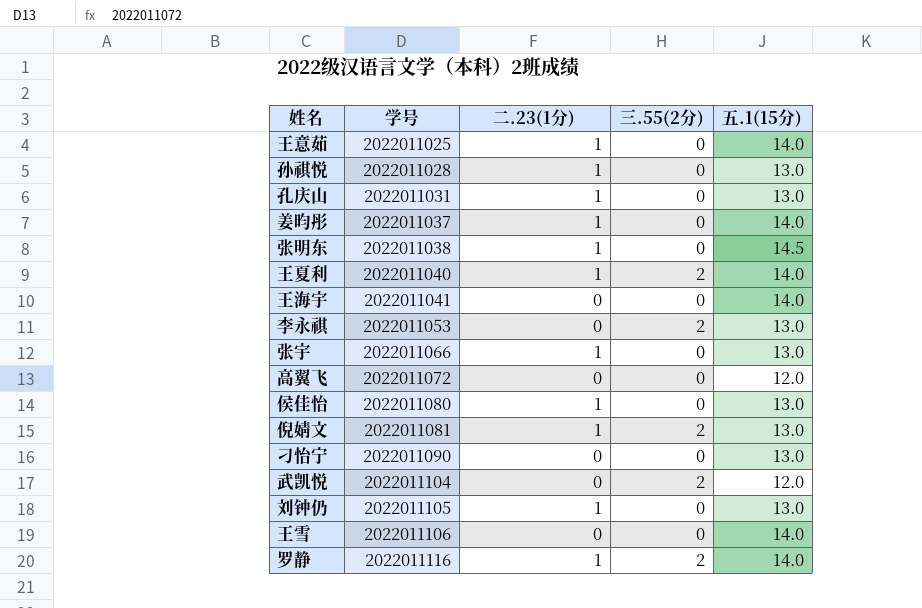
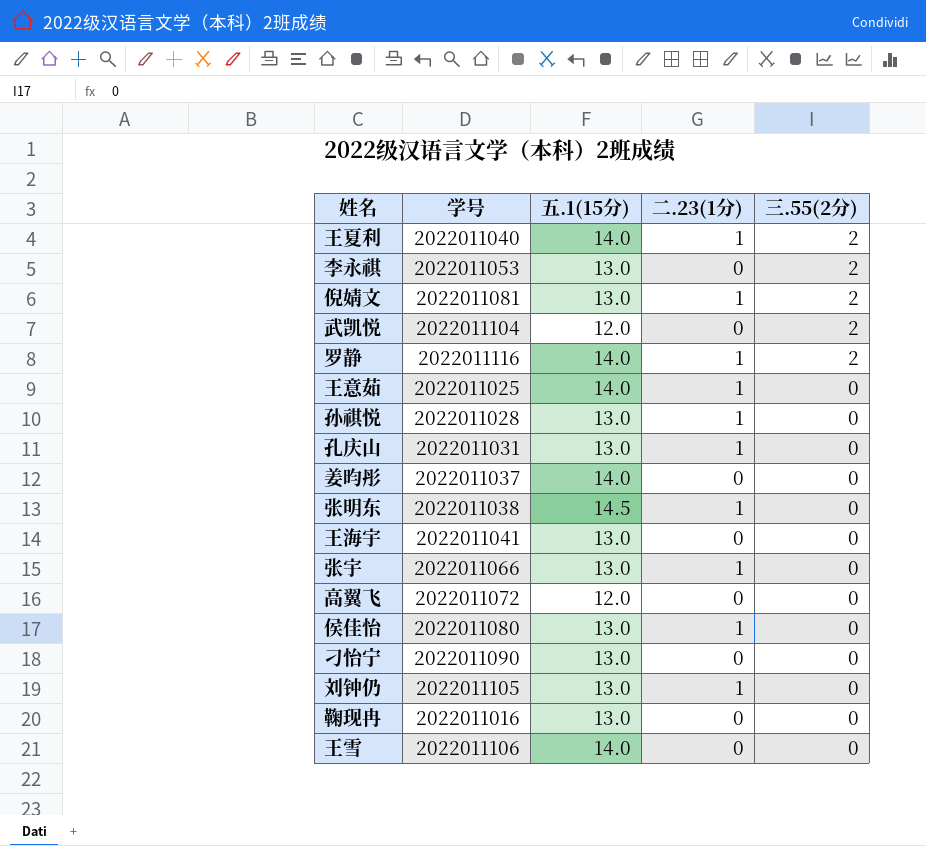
row order: 学号 ascending -> 三.55(2分) descending
column 五.1(15分) | position: 5 -> 3
姜昀彤 | 二.23(1分): 1 -> 0
王海宇 | 五.1(15分): 14.0 -> 13.0
row 鞠现冉: none -> 2022011016 | 13.0 | 0 | 0

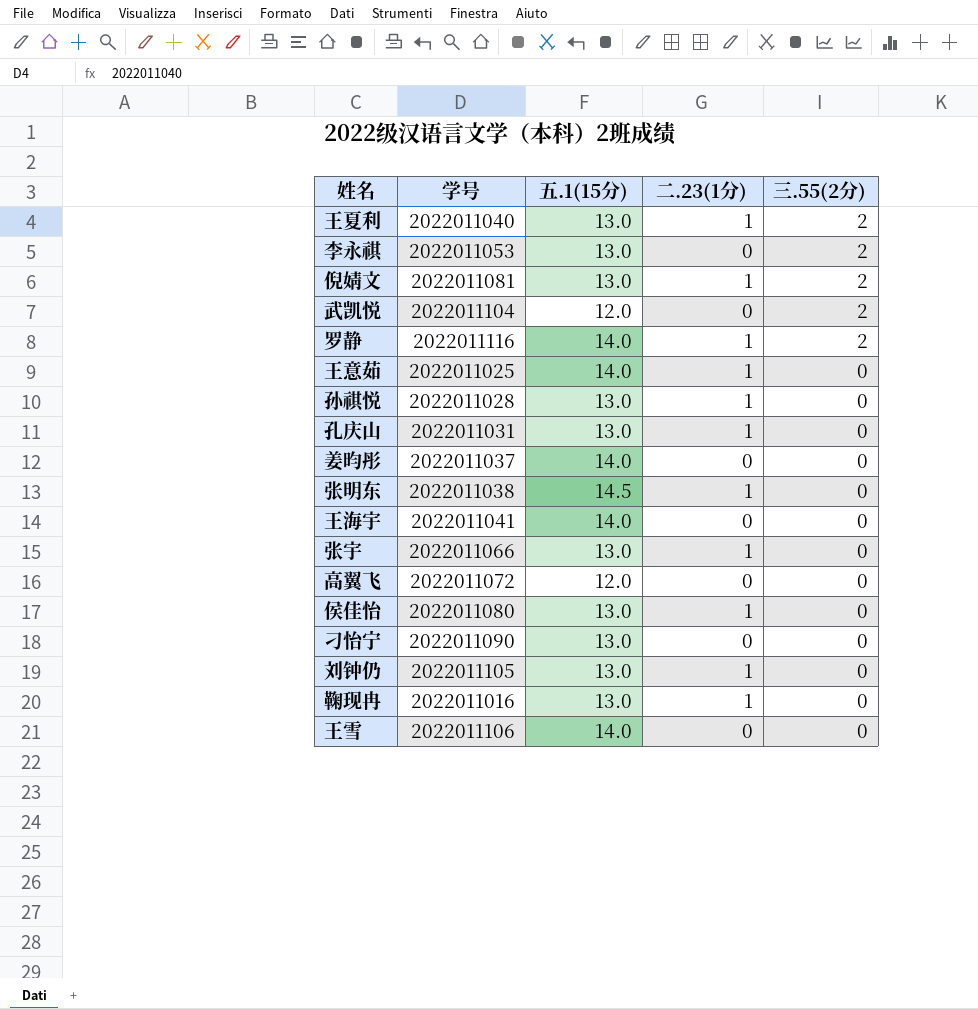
王夏利 | 五.1(15分): 14.0 -> 13.0
王海宇 | 五.1(15分): 13.0 -> 14.0
鞠现冉 | 二.23(1分): 0 -> 1

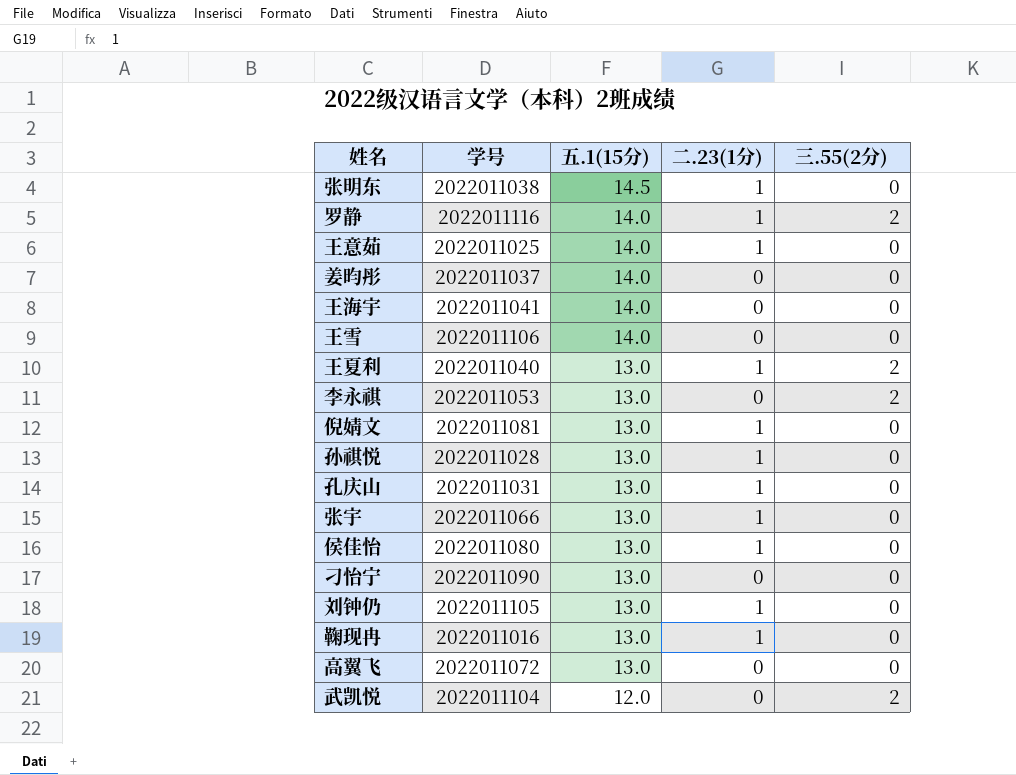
row order: 三.55(2分) descending -> 五.1(15分) descending
倪婧文 | 三.55(2分): 2 -> 0
高翼飞 | 五.1(15分): 12.0 -> 13.0

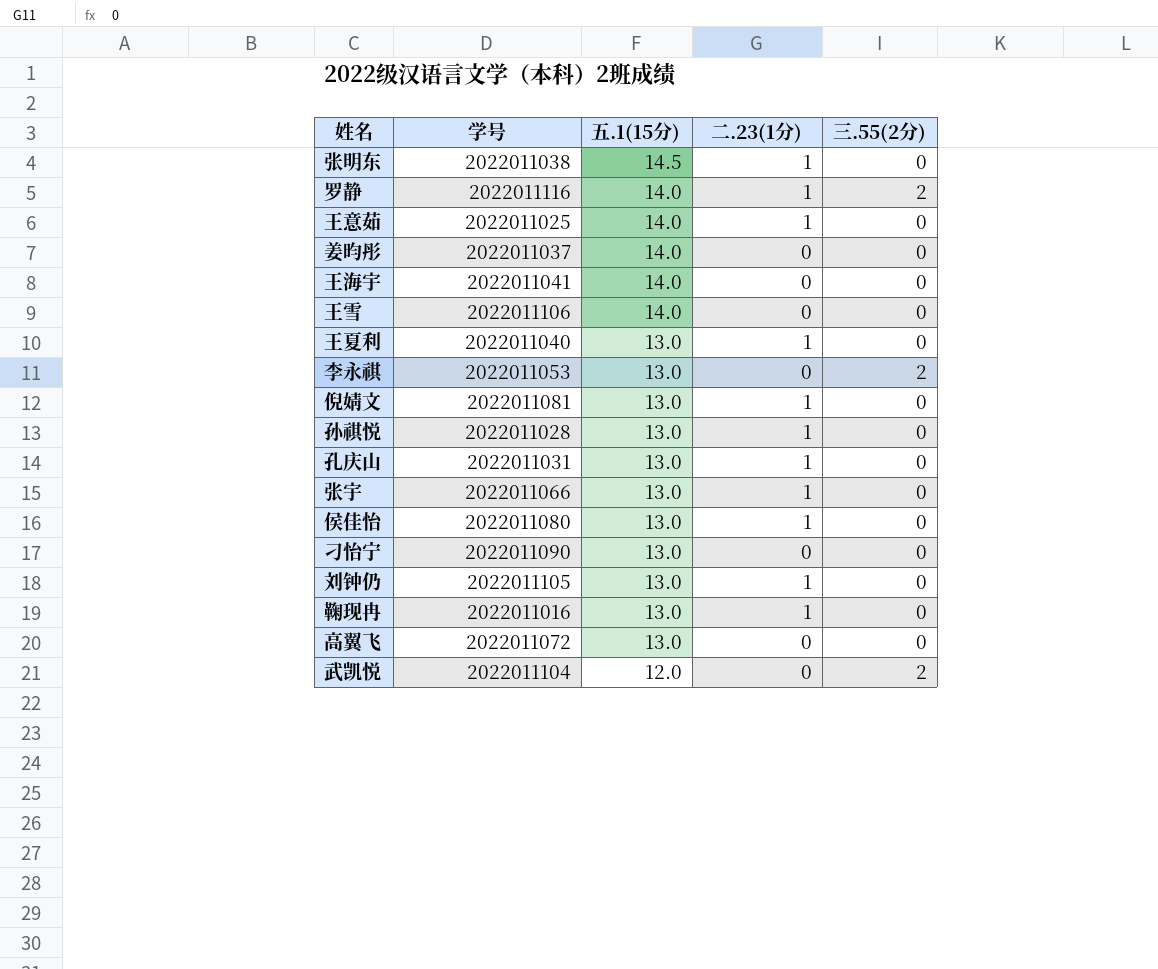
王夏利 | 三.55(2分): 2 -> 0

